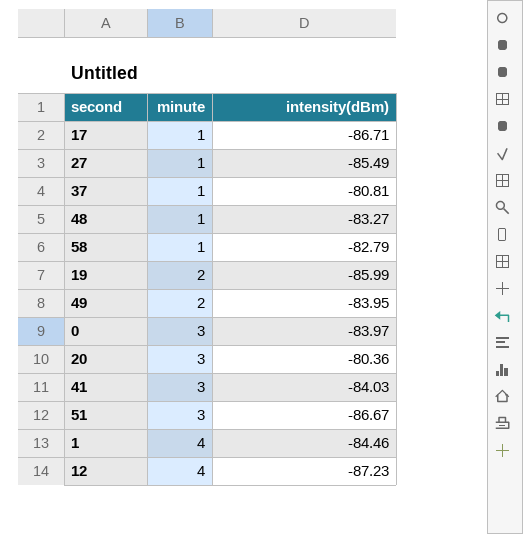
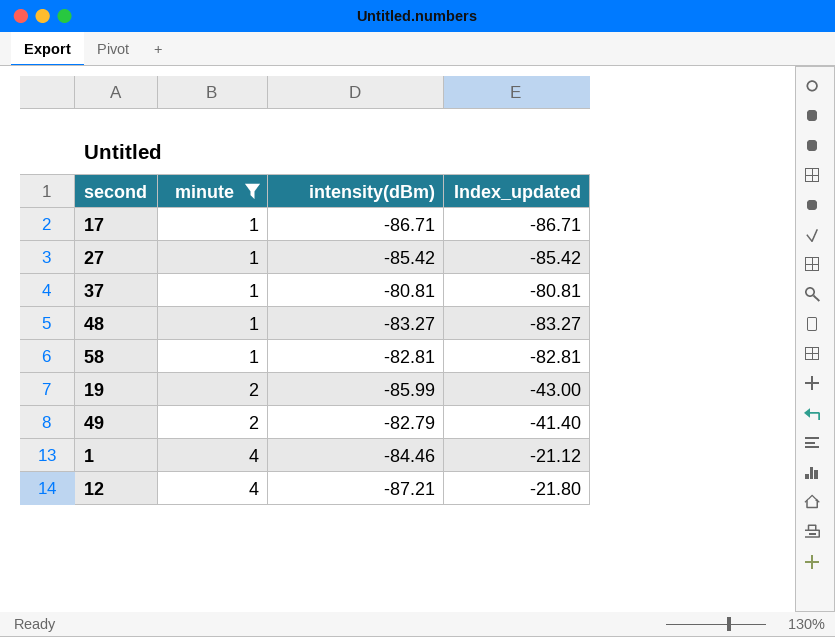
filter: none -> minute != 3
column Index_updated | formula: none -> [intensity(dBm)] / [minute]
27 | intensity(dBm): -85.49 -> -85.42
58 | intensity(dBm): -82.79 -> -82.81
49 | intensity(dBm): -83.95 -> -82.79
12 | intensity(dBm): -87.23 -> -87.21

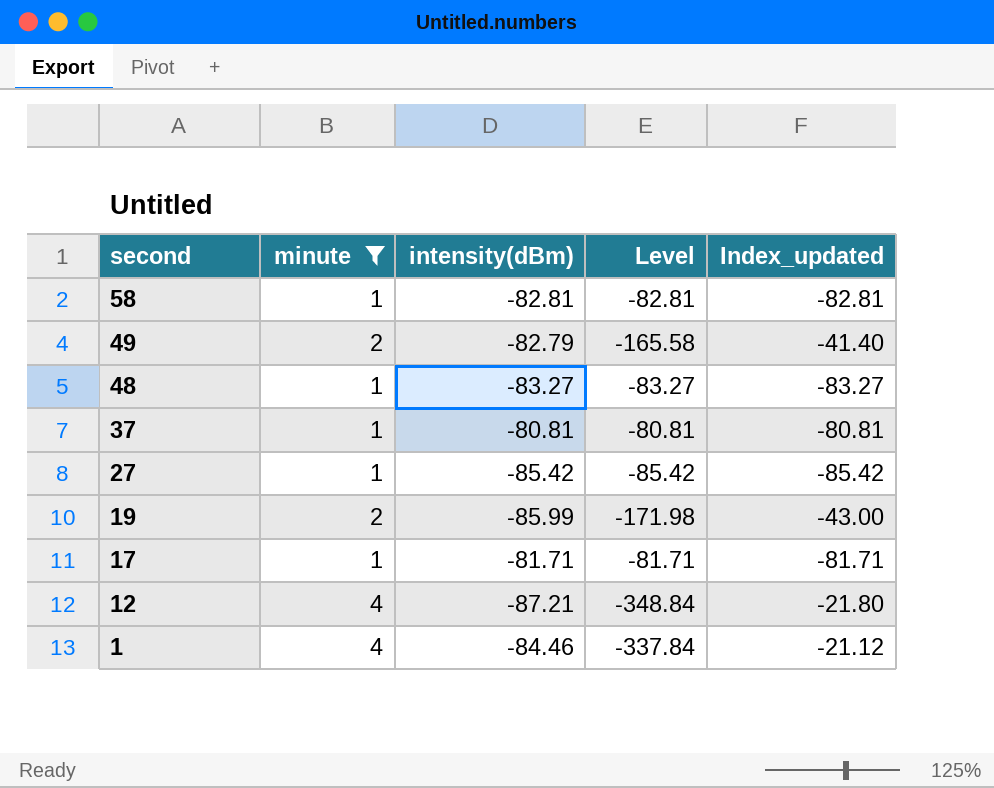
row order: minute ascending -> second descending
column Level | formula: none -> [minute] * [intensity(dBm)]
17 | intensity(dBm): -86.71 -> -81.71
17 | Index_updated: -86.71 -> -81.71

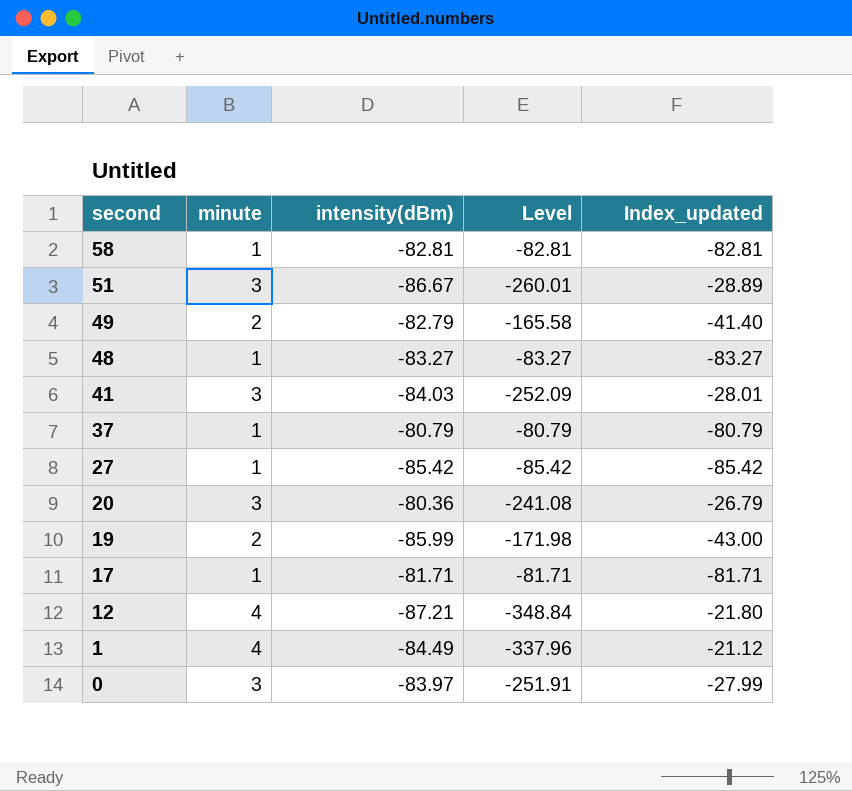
filter: minute != 3 -> none
37 | intensity(dBm): -80.81 -> -80.79
37 | Level: -80.81 -> -80.79
37 | Index_updated: -80.81 -> -80.79
1 | intensity(dBm): -84.46 -> -84.49
1 | Level: -337.84 -> -337.96

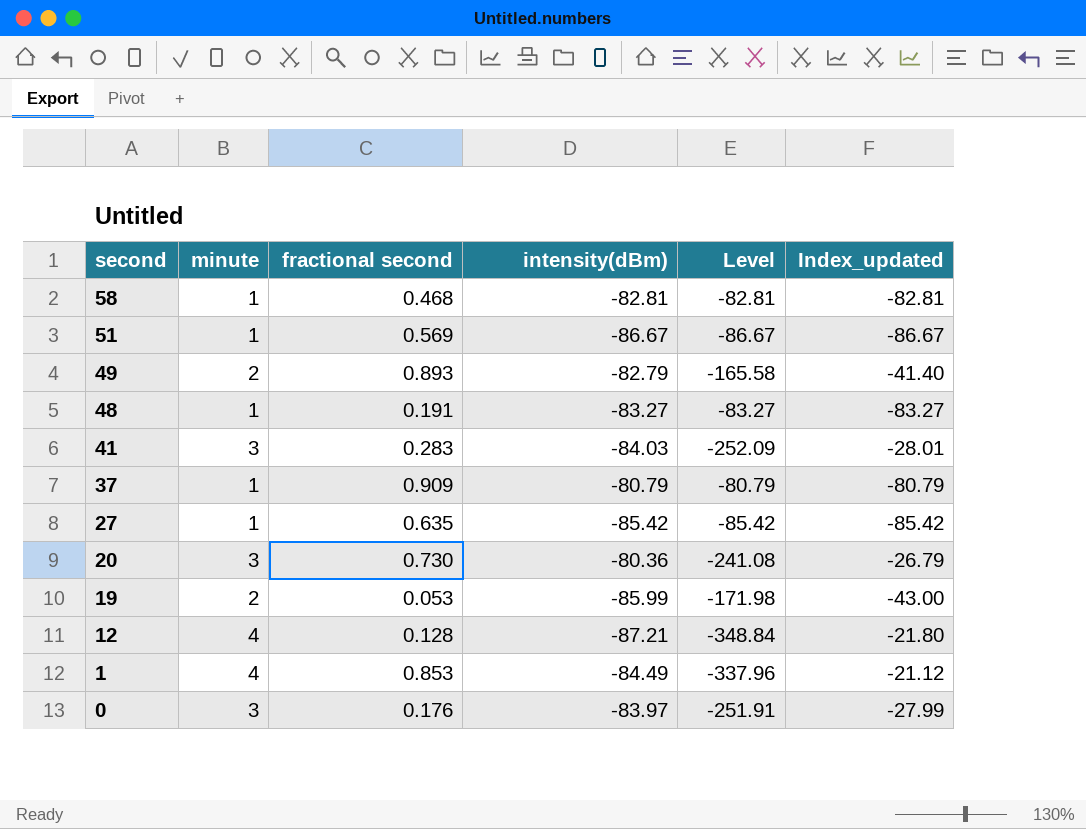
column fractional second | position: none -> 3
row 17: 1 | -81.71 | -81.71 | -81.71 -> none
51 | minute: 3 -> 1
51 | Level: -260.01 -> -86.67
51 | Index_updated: -28.89 -> -86.67

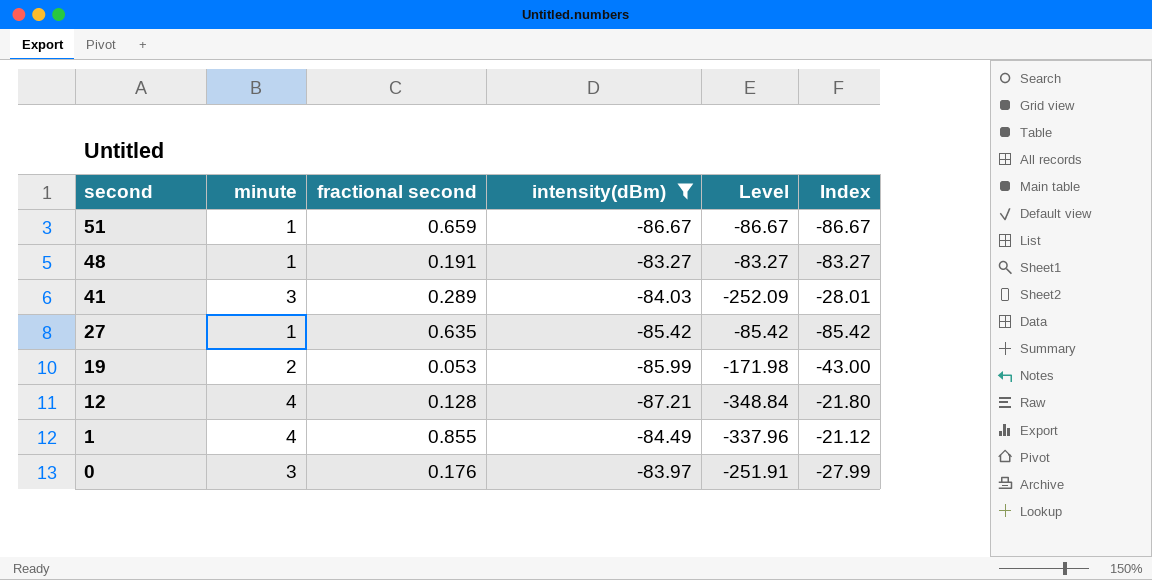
filter: none -> intensity(dBm) <= -83.27
column name: Index_updated -> Index
51 | fractional second: 0.569 -> 0.659
41 | fractional second: 0.283 -> 0.289
1 | fractional second: 0.853 -> 0.855

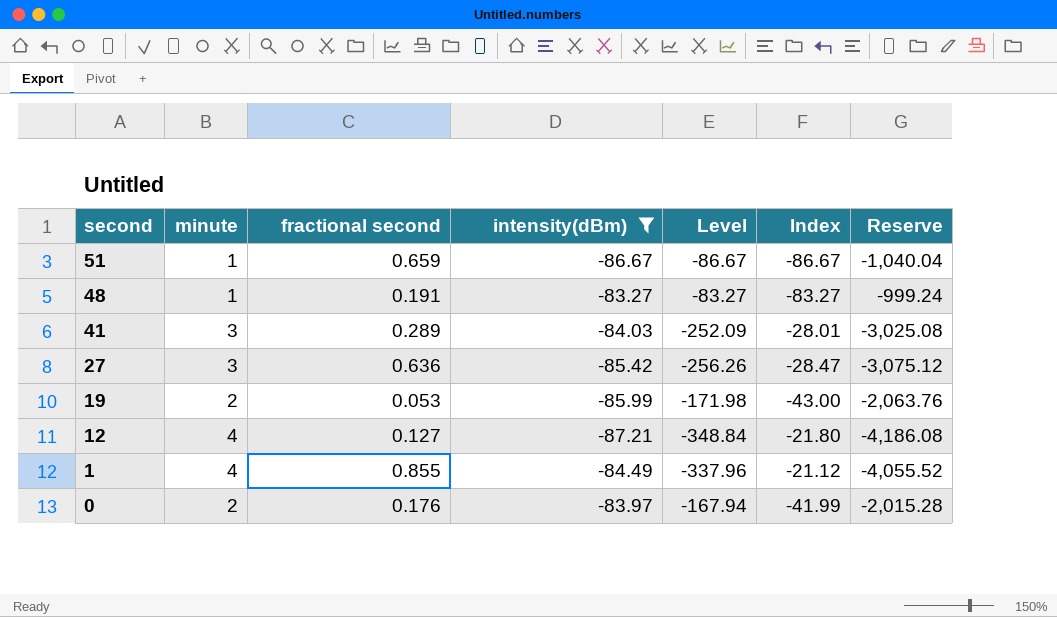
column Reserve | formula: none -> [Level] * 12
27 | minute: 1 -> 3
27 | fractional second: 0.635 -> 0.636
27 | Level: -85.42 -> -256.26
27 | Index: -85.42 -> -28.47
12 | fractional second: 0.128 -> 0.127
0 | minute: 3 -> 2
0 | Level: -251.91 -> -167.94
0 | Index: -27.99 -> -41.99

